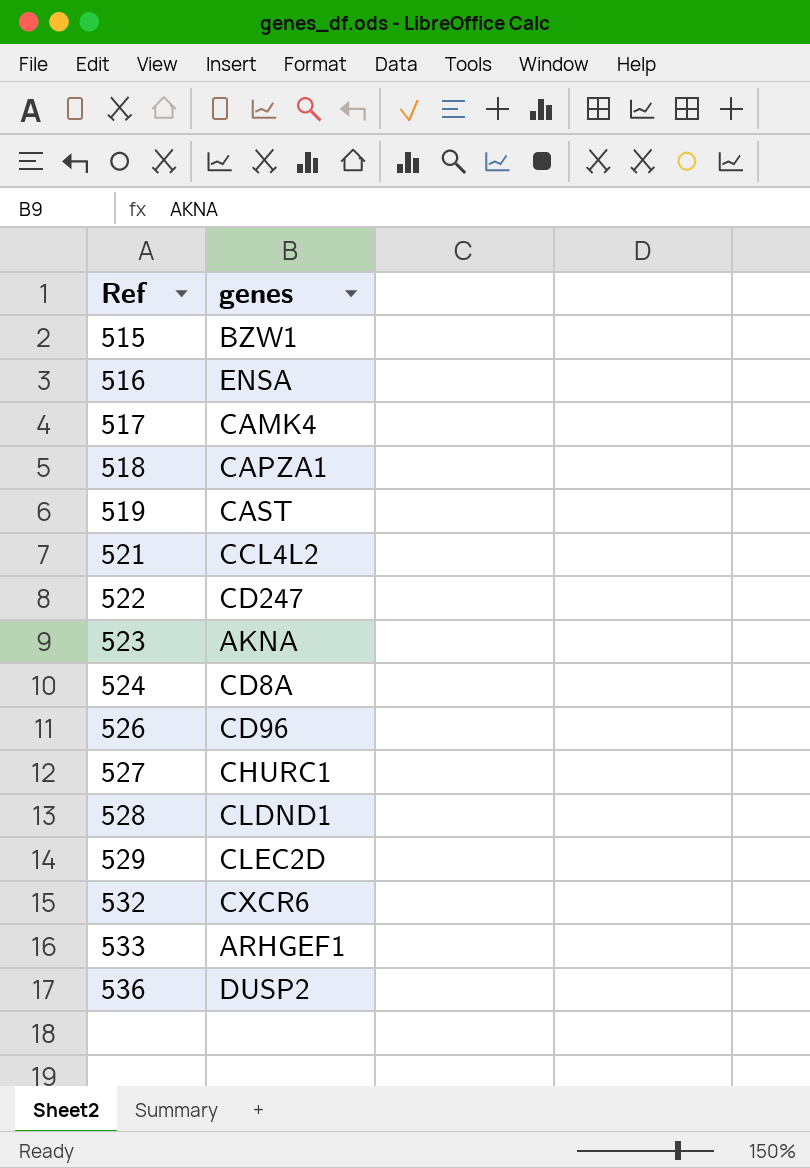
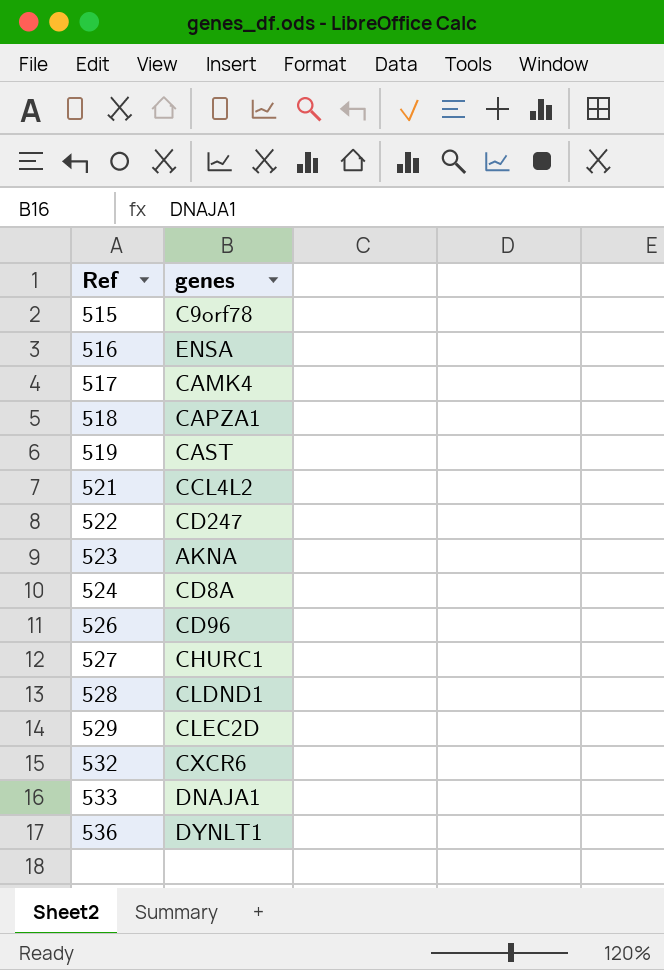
515 | genes: BZW1 -> C9orf78
533 | genes: ARHGEF1 -> DNAJA1
536 | genes: DUSP2 -> DYNLT1

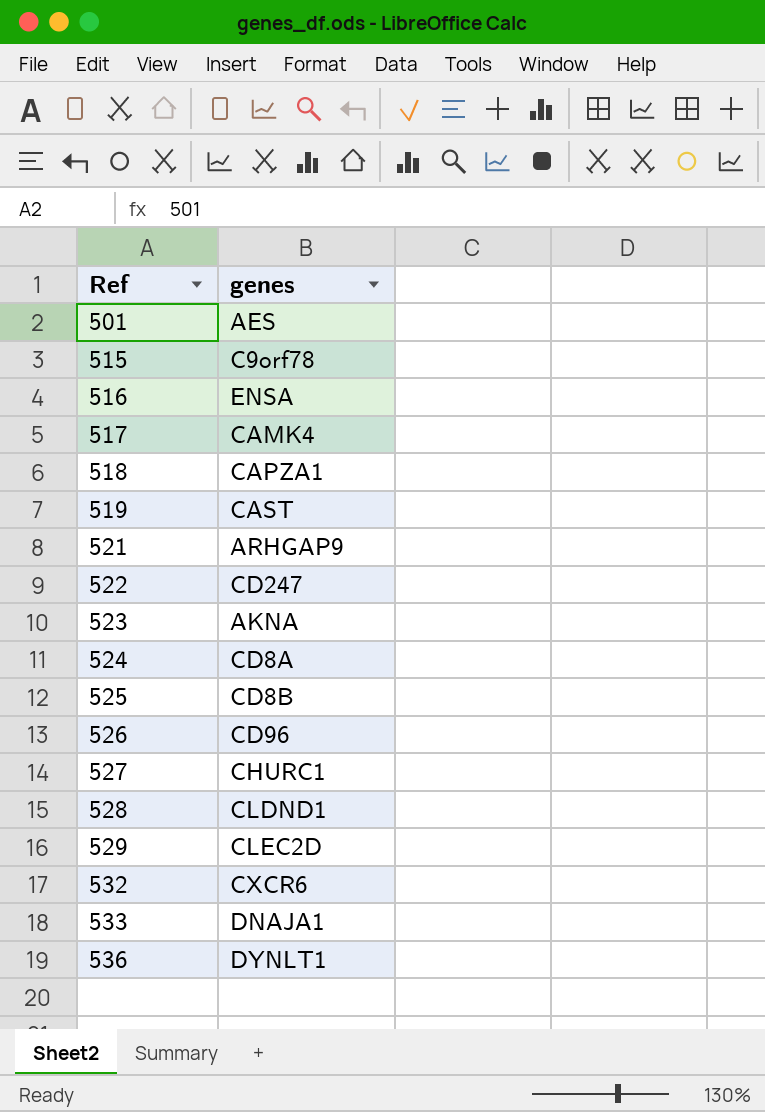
row 501: none -> AES
521 | genes: CCL4L2 -> ARHGAP9
row 525: none -> CD8B

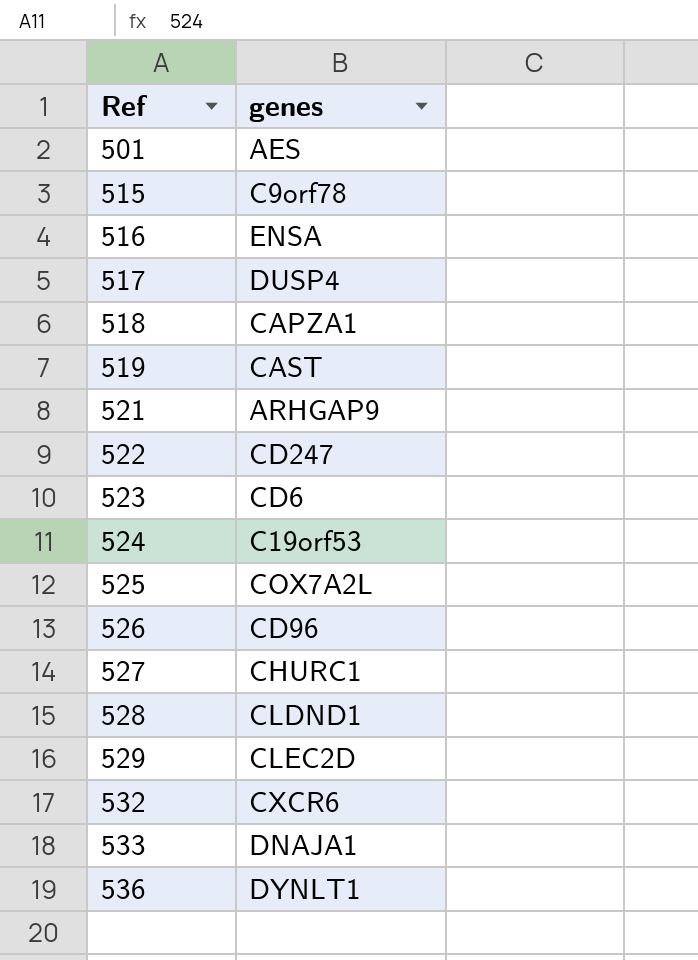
517 | genes: CAMK4 -> DUSP4
523 | genes: AKNA -> CD6
524 | genes: CD8A -> C19orf53
525 | genes: CD8B -> COX7A2L

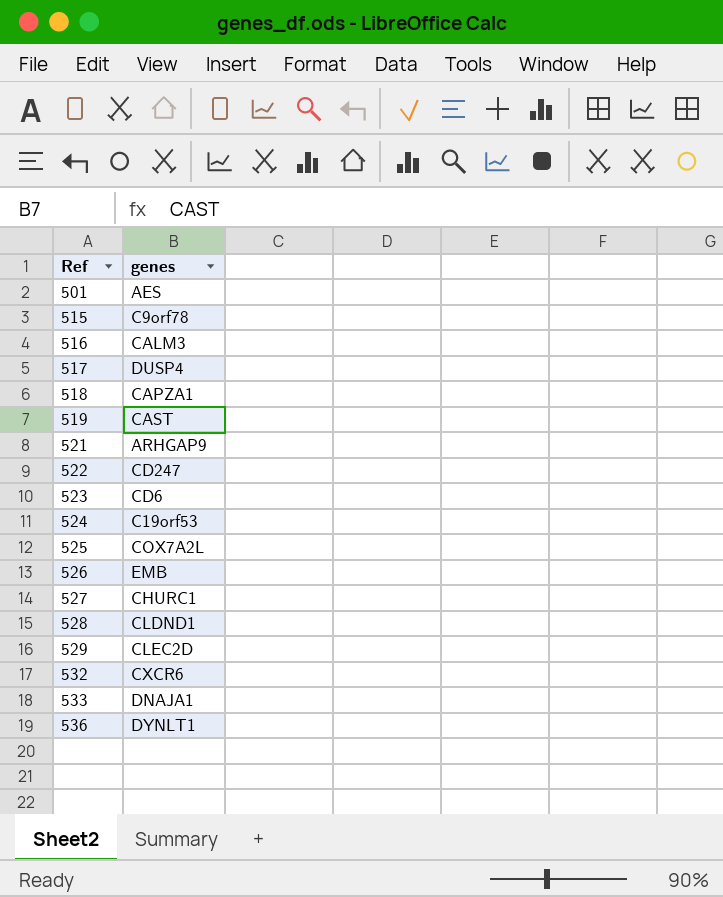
516 | genes: ENSA -> CALM3
526 | genes: CD96 -> EMB

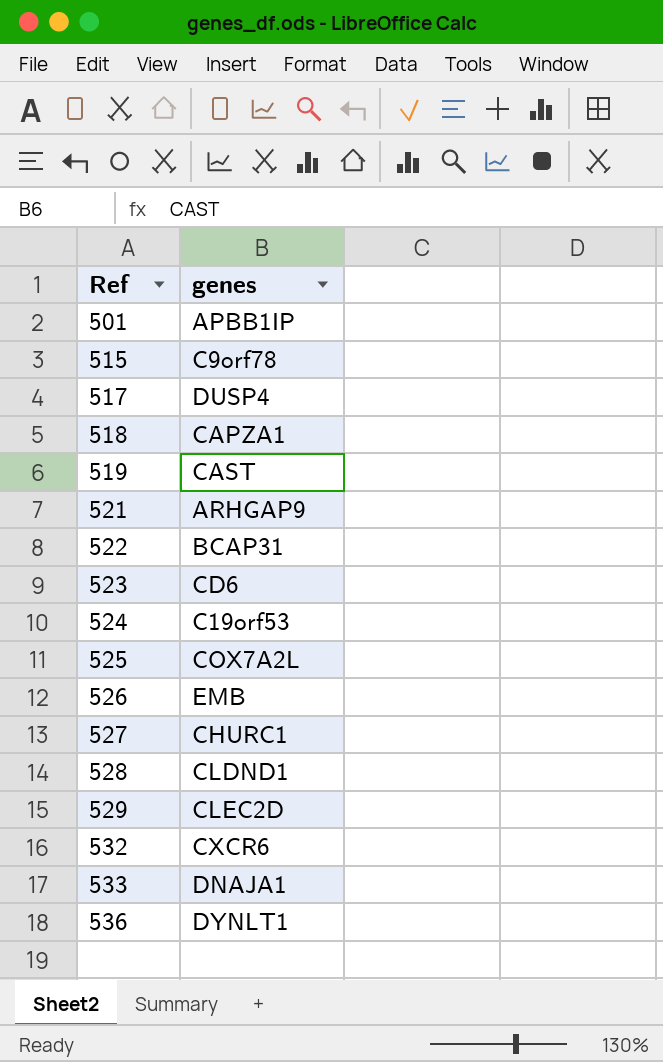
row 516: CALM3 -> none
501 | genes: AES -> APBB1IP
522 | genes: CD247 -> BCAP31

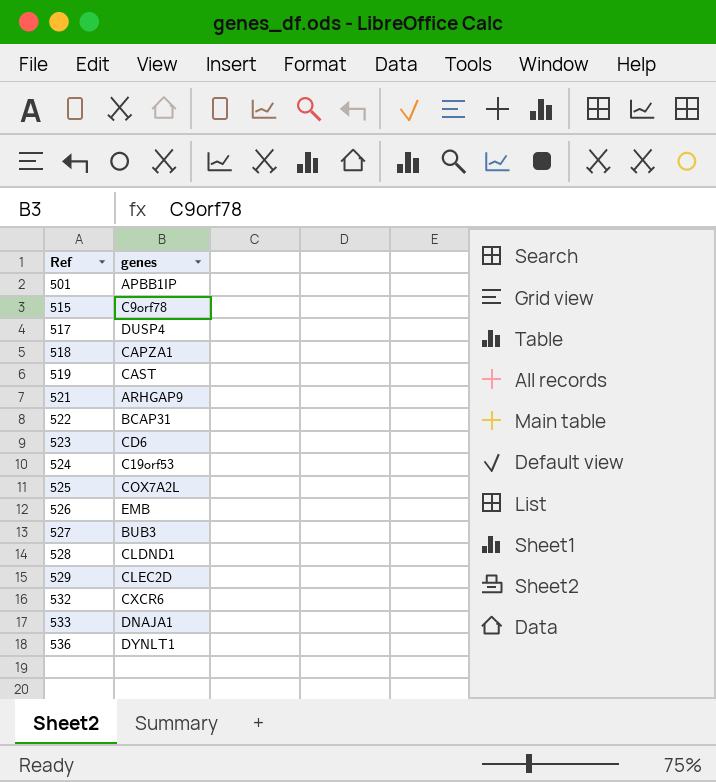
527 | genes: CHURC1 -> BUB3

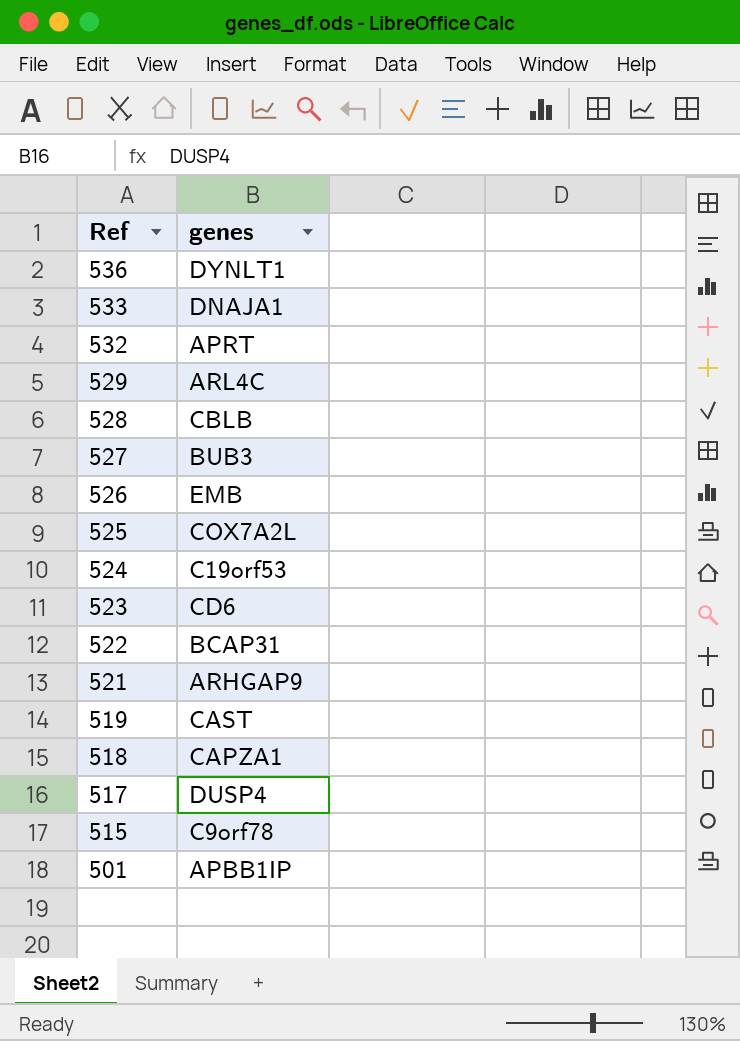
row order: Ref ascending -> Ref descending
532 | genes: CXCR6 -> APRT
529 | genes: CLEC2D -> ARL4C
528 | genes: CLDND1 -> CBLB

